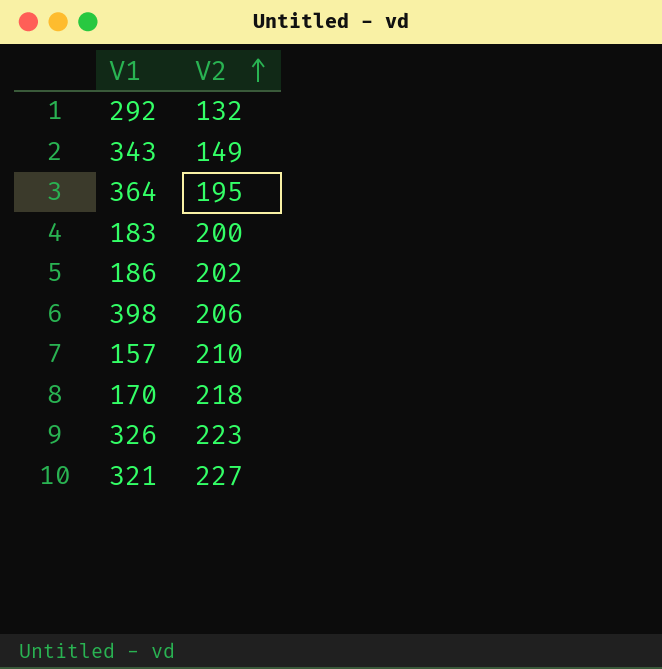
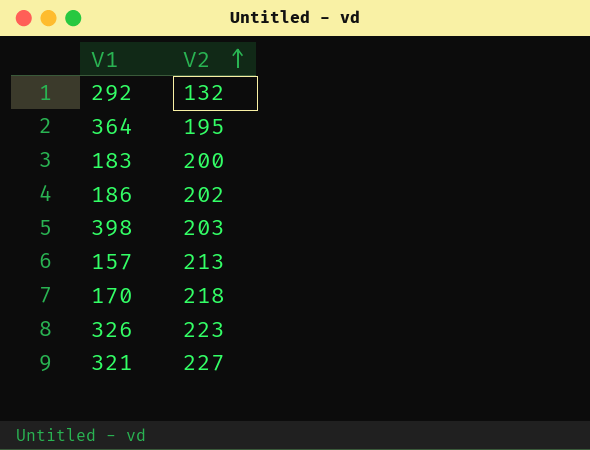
row 343: 149 -> none
398 | V2: 206 -> 203
157 | V2: 210 -> 213

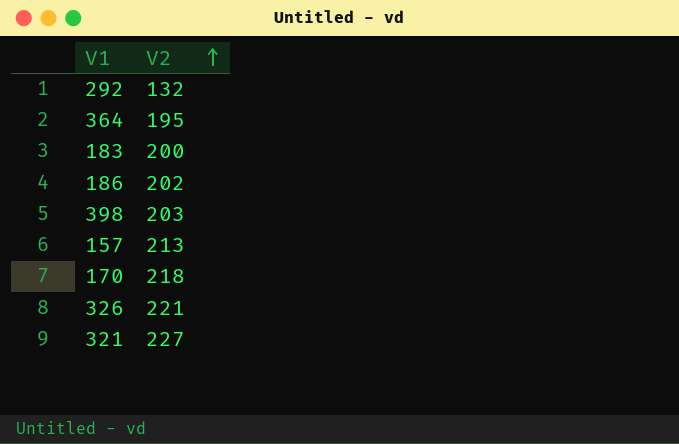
326 | V2: 223 -> 221

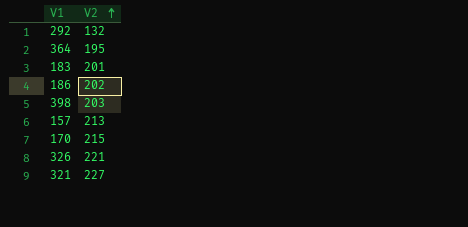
183 | V2: 200 -> 201
170 | V2: 218 -> 215

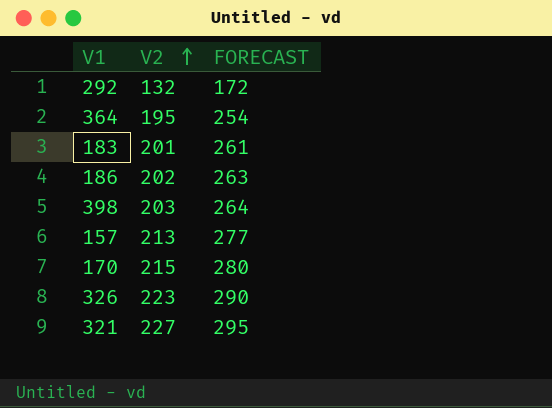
column FORECAST | formula: none -> [V2] * 1.3
326 | V2: 221 -> 223

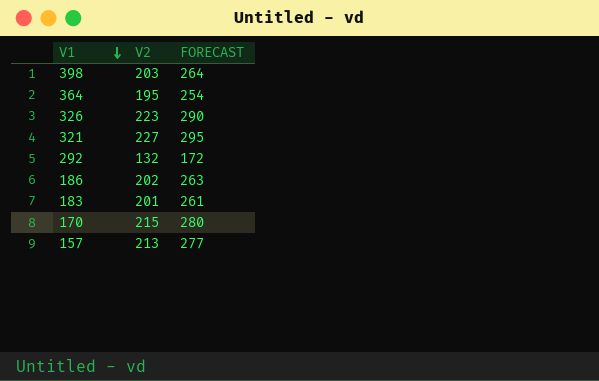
row order: V2 ascending -> V1 descending

